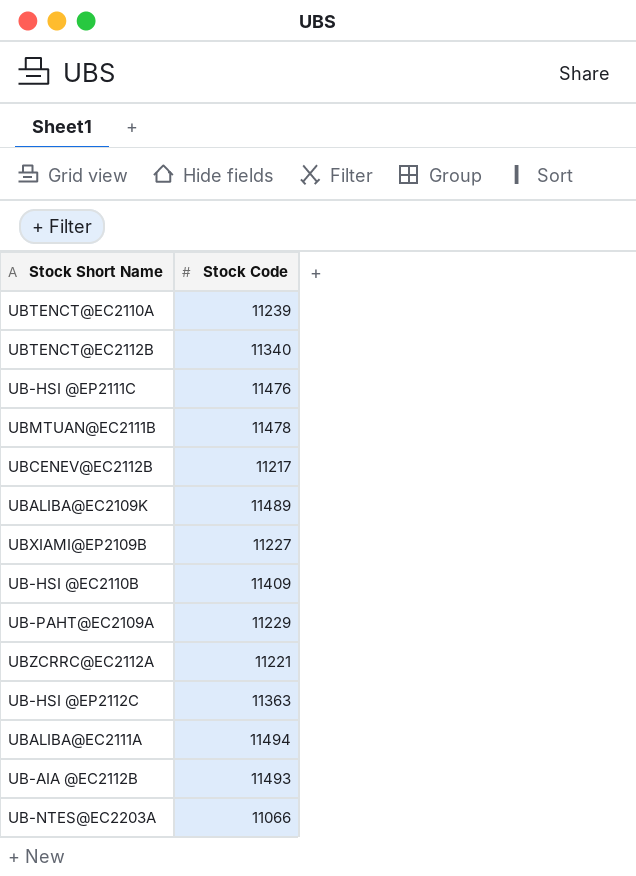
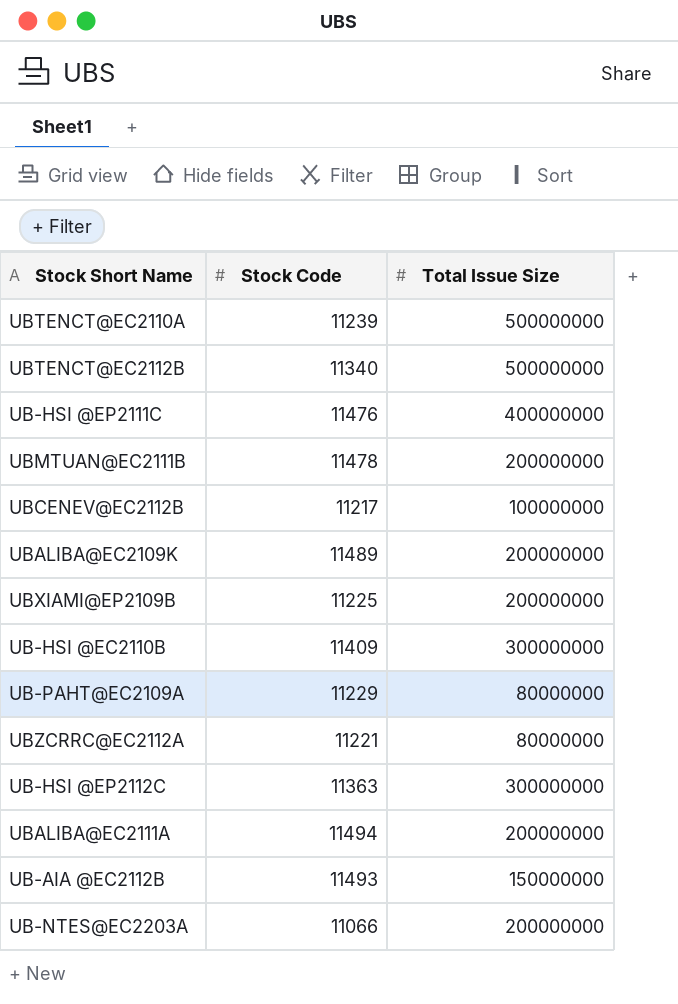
column Total Issue Size | position: none -> 3
UBXIAMI@EP2109B | Stock Code: 11227 -> 11225

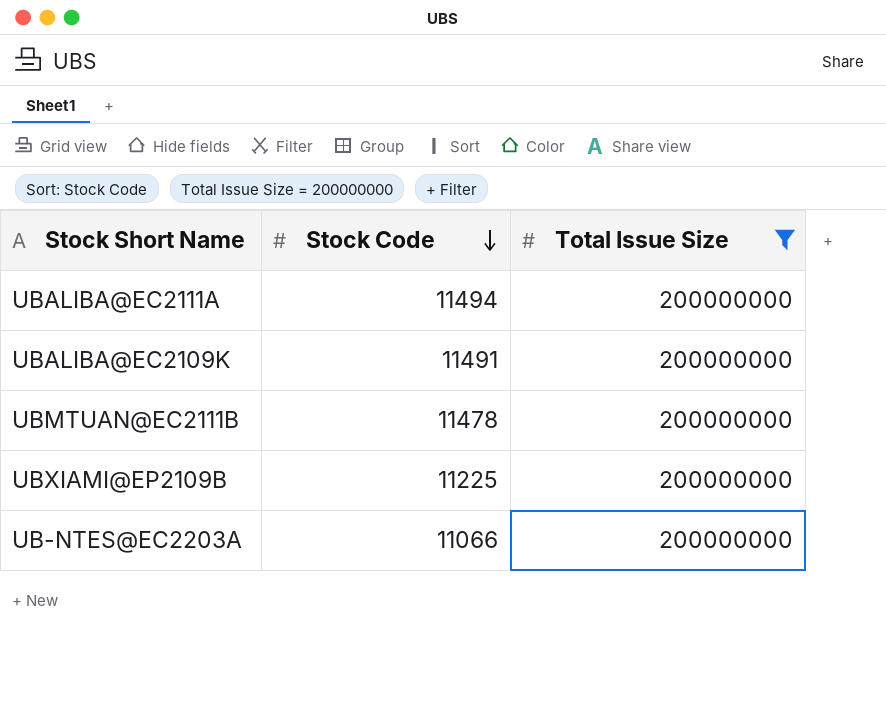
filter: none -> Total Issue Size = 200000000
row order: none -> Stock Code descending
UBALIBA@EC2109K | Stock Code: 11489 -> 11491

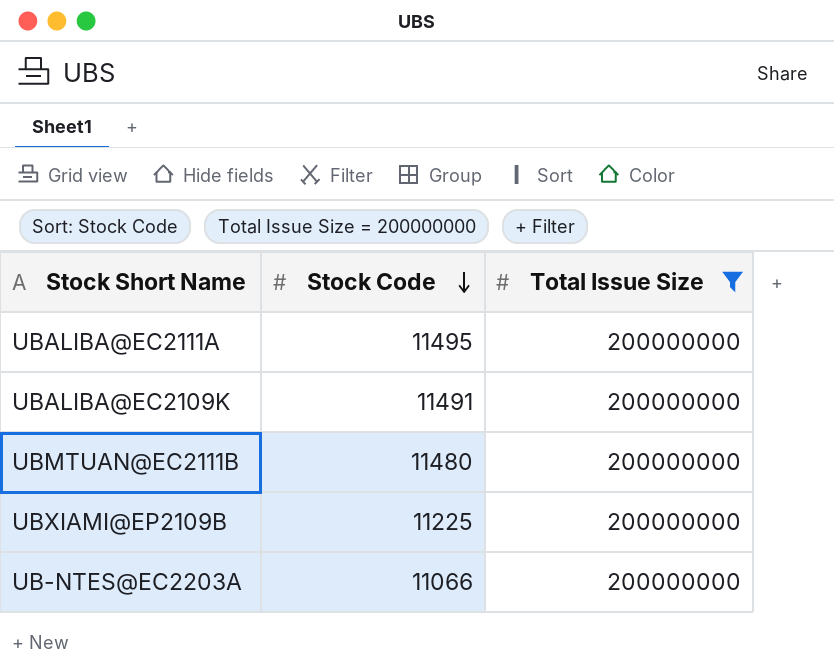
UBALIBA@EC2111A | Stock Code: 11494 -> 11495
UBMTUAN@EC2111B | Stock Code: 11478 -> 11480

